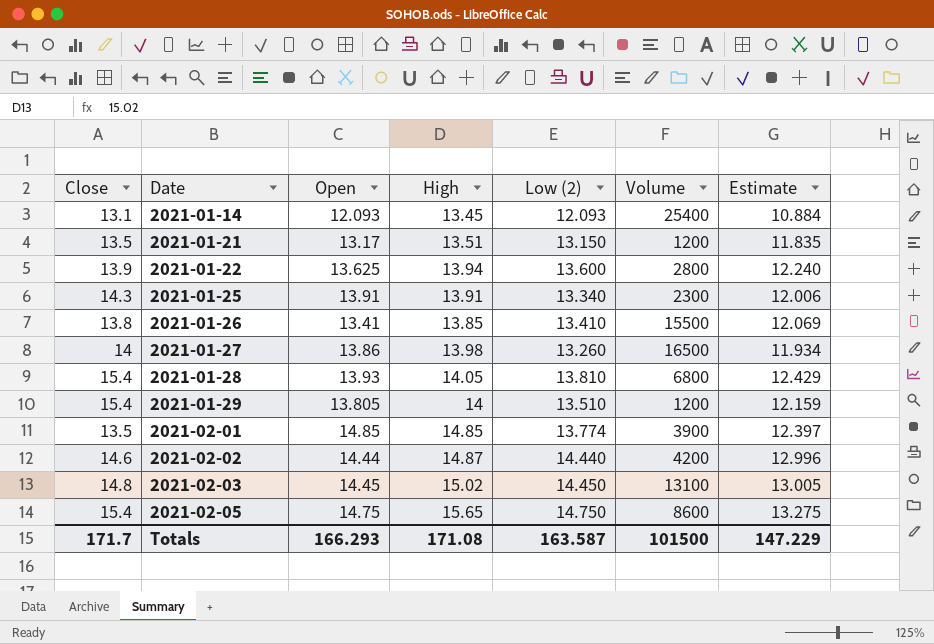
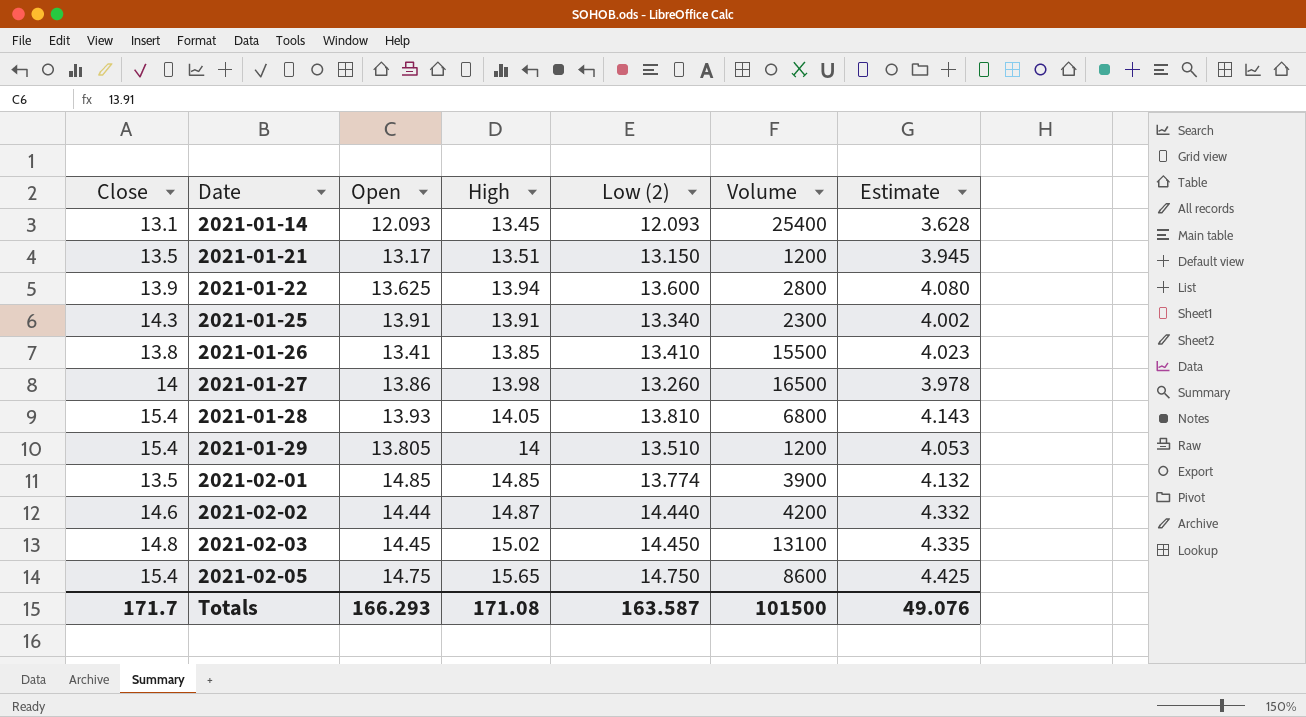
column Estimate | formula: [Low (2)] * 0.9 -> [Low (2)] * 0.3
Totals | Estimate: 147.229 -> 49.076

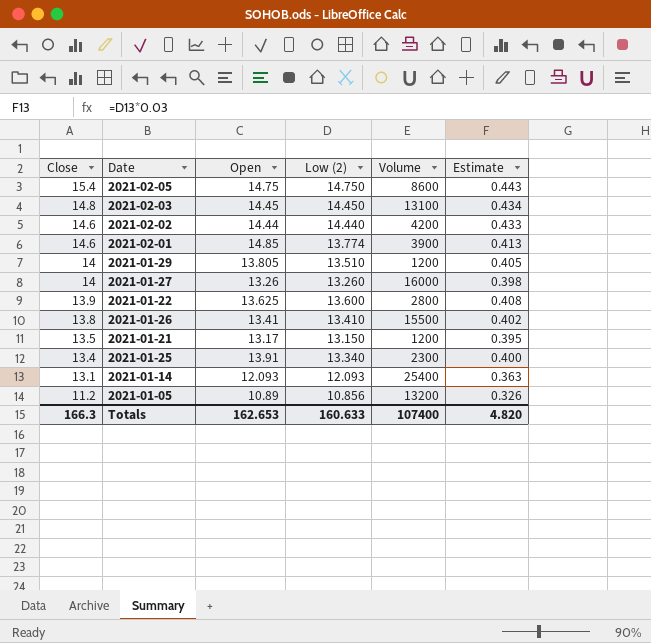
row order: Date ascending -> Close descending
column High | position: 4 -> none
column Estimate | formula: [Low (2)] * 0.3 -> [Low (2)] * 0.03
row 2021-01-28: 15.4 | 13.93 | 14.05 | 13.810 | 6800 | 4.143 -> none
2021-02-01 | Close: 13.5 -> 14.6
2021-01-29 | Close: 15.4 -> 14
2021-01-27 | Open: 13.86 -> 13.26
2021-01-27 | Volume: 16500 -> 16000
2021-01-25 | Close: 14.3 -> 13.4
row 2021-01-05: none -> 11.2 | 10.89 | 10.856 | 13200 | 0.326
Totals | Close: 171.7 -> 166.3
Totals | Open: 166.293 -> 162.653
Totals | Low (2): 163.587 -> 160.633
Totals | Volume: 101500 -> 107400
Totals | Estimate: 49.076 -> 4.820

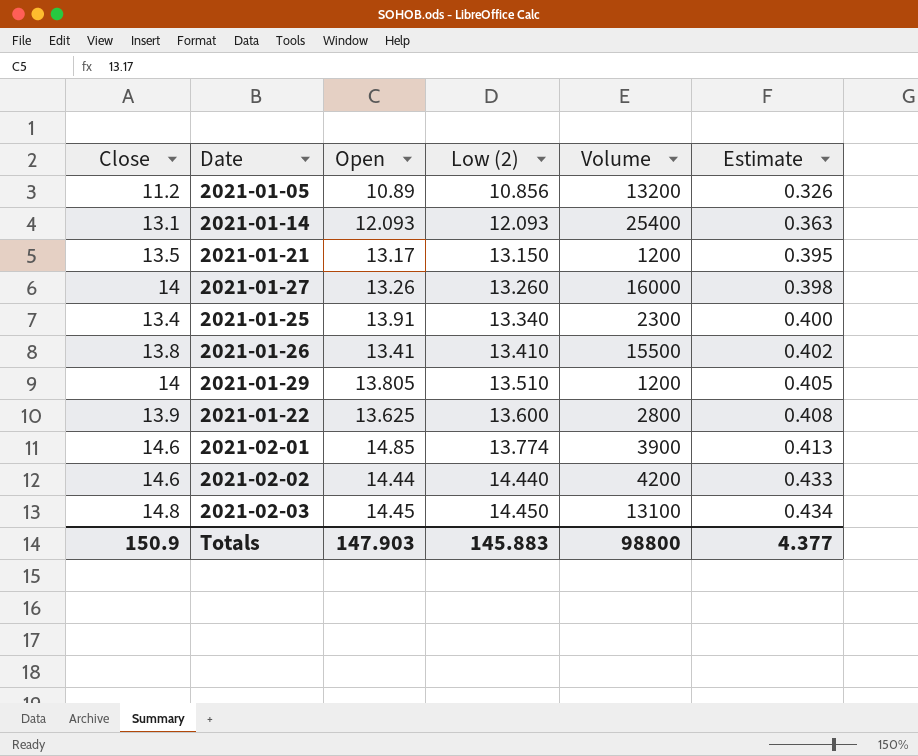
row order: Close descending -> Low (2) ascending
row 2021-02-05: 15.4 | 14.75 | 14.750 | 8600 | 0.443 -> none
Totals | Close: 166.3 -> 150.9
Totals | Open: 162.653 -> 147.903
Totals | Low (2): 160.633 -> 145.883
Totals | Volume: 107400 -> 98800
Totals | Estimate: 4.820 -> 4.377

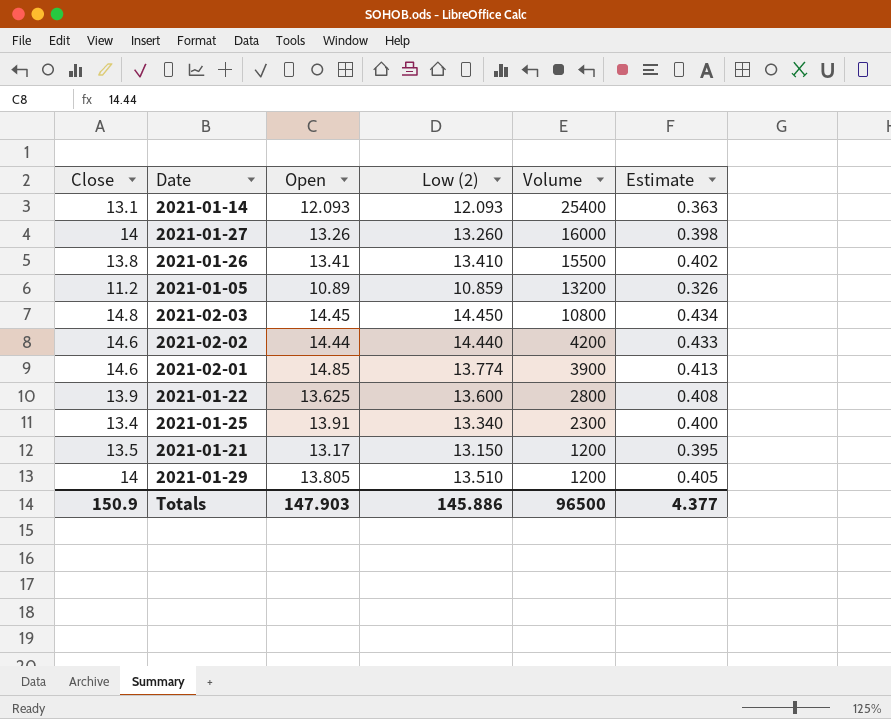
row order: Low (2) ascending -> Volume descending
2021-01-05 | Low (2): 10.856 -> 10.859
2021-02-03 | Volume: 13100 -> 10800
Totals | Low (2): 145.883 -> 145.886
Totals | Volume: 98800 -> 96500

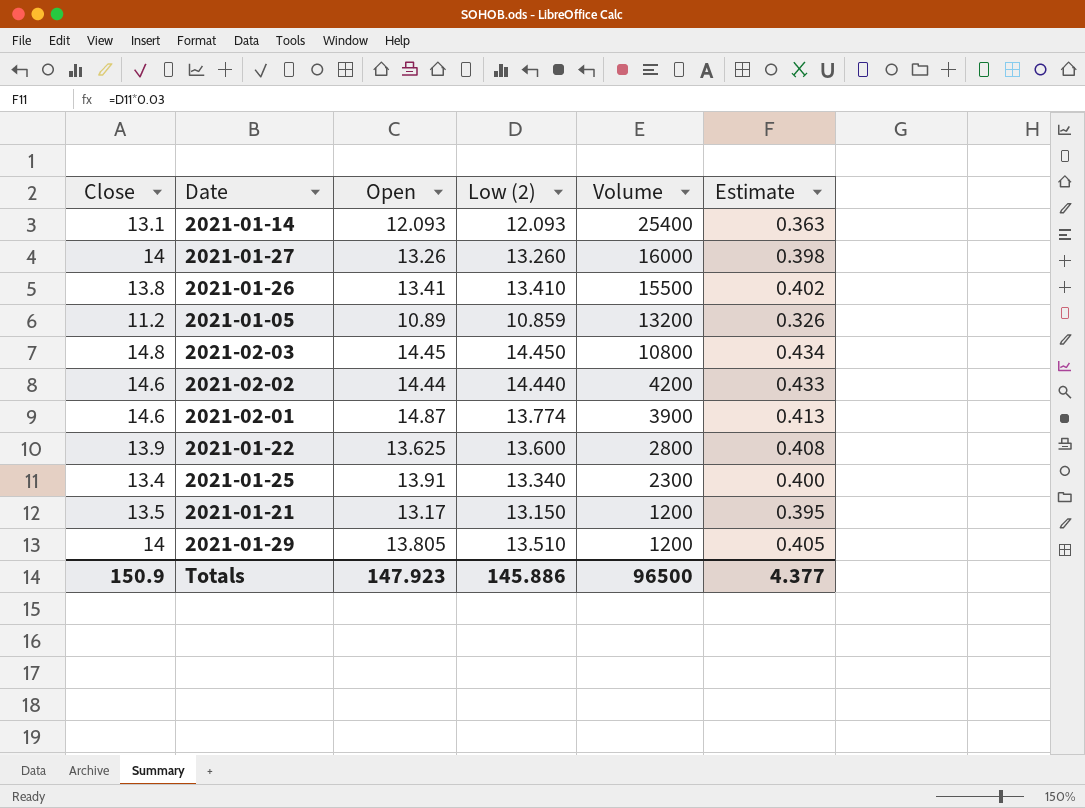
2021-02-01 | Open: 14.85 -> 14.87
Totals | Open: 147.903 -> 147.923

